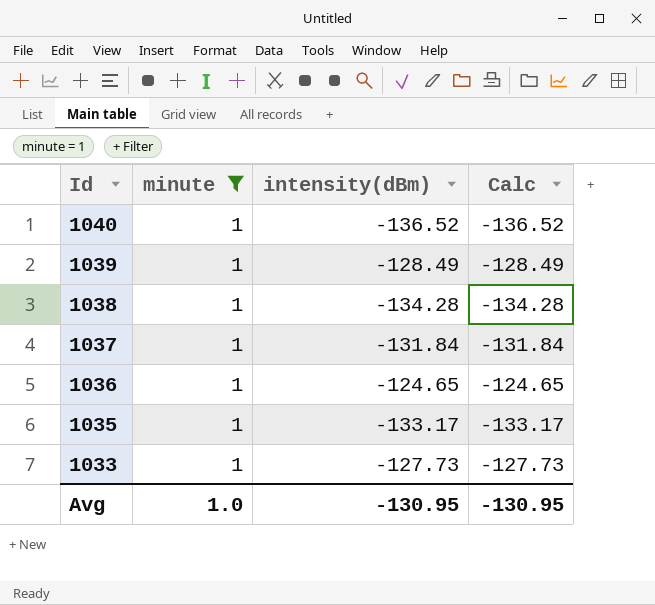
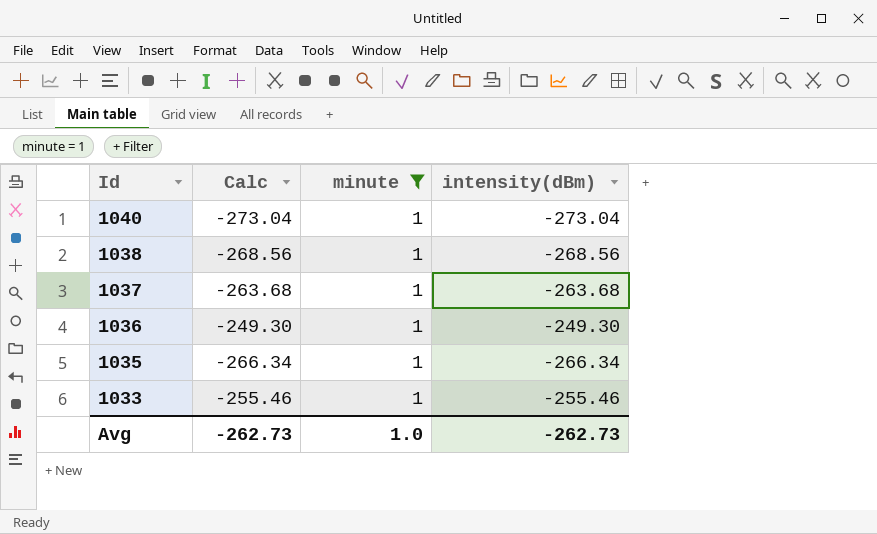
column Calc | position: 4 -> 2
row 1039: 1 | -128.49 | -128.49 -> none
1040 | Calc: -136.52 -> -273.04
1040 | intensity(dBm): -136.52 -> -273.04
1038 | Calc: -134.28 -> -268.56
1038 | intensity(dBm): -134.28 -> -268.56
1037 | Calc: -131.84 -> -263.68
1037 | intensity(dBm): -131.84 -> -263.68
1036 | Calc: -124.65 -> -249.30
1036 | intensity(dBm): -124.65 -> -249.30
1035 | Calc: -133.17 -> -266.34
1035 | intensity(dBm): -133.17 -> -266.34
1033 | Calc: -127.73 -> -255.46
1033 | intensity(dBm): -127.73 -> -255.46
Avg | Calc: -130.95 -> -262.73
Avg | intensity(dBm): -130.95 -> -262.73

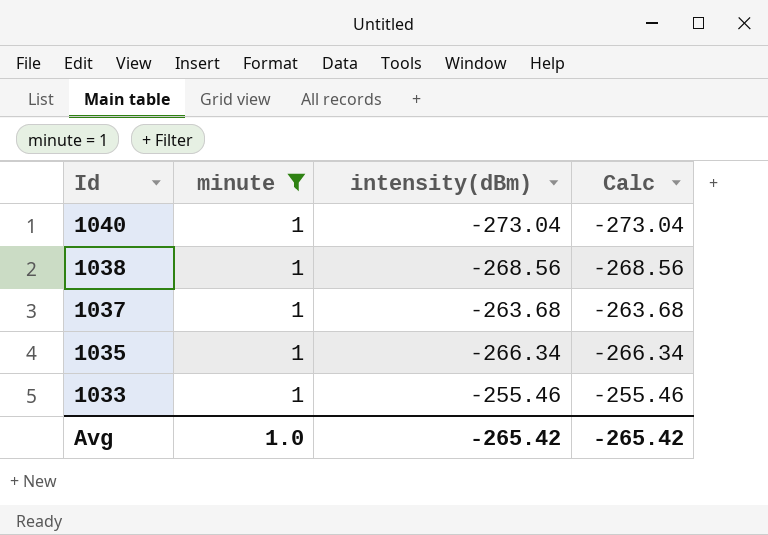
column Calc | position: 2 -> 4
row 1036: -249.30 | 1 | -249.30 -> none
Avg | intensity(dBm): -262.73 -> -265.42
Avg | Calc: -262.73 -> -265.42

